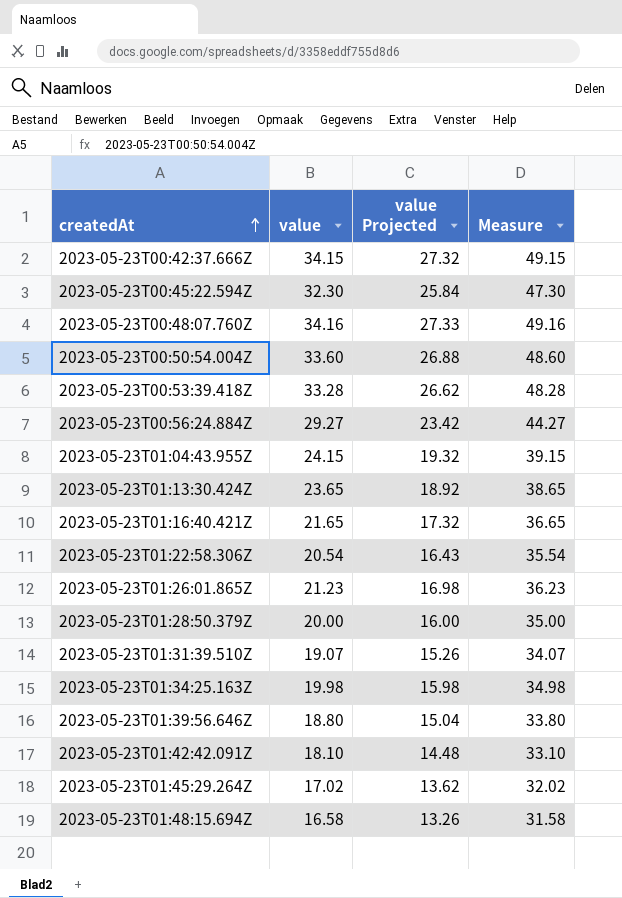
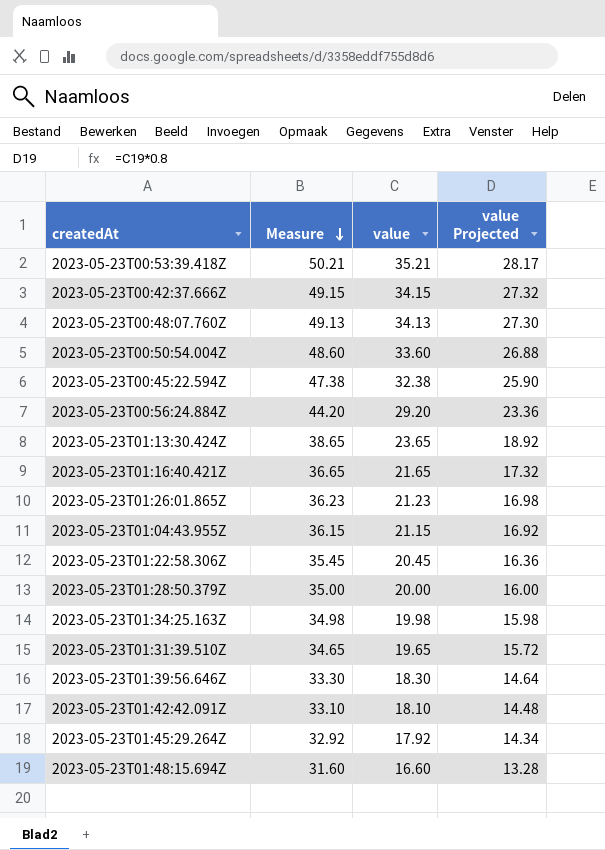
row order: createdAt ascending -> Measure descending
column Measure | position: 4 -> 2
2023-05-23T00:53:39.418Z | Measure: 48.28 -> 50.21
2023-05-23T00:53:39.418Z | value: 33.28 -> 35.21
2023-05-23T00:53:39.418Z | value Projected: 26.62 -> 28.17
2023-05-23T00:48:07.760Z | Measure: 49.16 -> 49.13
2023-05-23T00:48:07.760Z | value: 34.16 -> 34.13
2023-05-23T00:48:07.760Z | value Projected: 27.33 -> 27.30
2023-05-23T00:45:22.594Z | Measure: 47.30 -> 47.38
2023-05-23T00:45:22.594Z | value: 32.30 -> 32.38
2023-05-23T00:45:22.594Z | value Projected: 25.84 -> 25.90
2023-05-23T00:56:24.884Z | Measure: 44.27 -> 44.20
2023-05-23T00:56:24.884Z | value: 29.27 -> 29.20
2023-05-23T00:56:24.884Z | value Projected: 23.42 -> 23.36
2023-05-23T01:04:43.955Z | Measure: 39.15 -> 36.15
2023-05-23T01:04:43.955Z | value: 24.15 -> 21.15
2023-05-23T01:04:43.955Z | value Projected: 19.32 -> 16.92
2023-05-23T01:22:58.306Z | Measure: 35.54 -> 35.45
2023-05-23T01:22:58.306Z | value: 20.54 -> 20.45
2023-05-23T01:22:58.306Z | value Projected: 16.43 -> 16.36
2023-05-23T01:31:39.510Z | Measure: 34.07 -> 34.65
2023-05-23T01:31:39.510Z | value: 19.07 -> 19.65
2023-05-23T01:31:39.510Z | value Projected: 15.26 -> 15.72
2023-05-23T01:39:56.646Z | Measure: 33.80 -> 33.30
2023-05-23T01:39:56.646Z | value: 18.80 -> 18.30
2023-05-23T01:39:56.646Z | value Projected: 15.04 -> 14.64
2023-05-23T01:45:29.264Z | Measure: 32.02 -> 32.92
2023-05-23T01:45:29.264Z | value: 17.02 -> 17.92
2023-05-23T01:45:29.264Z | value Projected: 13.62 -> 14.34
2023-05-23T01:48:15.694Z | Measure: 31.58 -> 31.60
2023-05-23T01:48:15.694Z | value: 16.58 -> 16.60
2023-05-23T01:48:15.694Z | value Projected: 13.26 -> 13.28

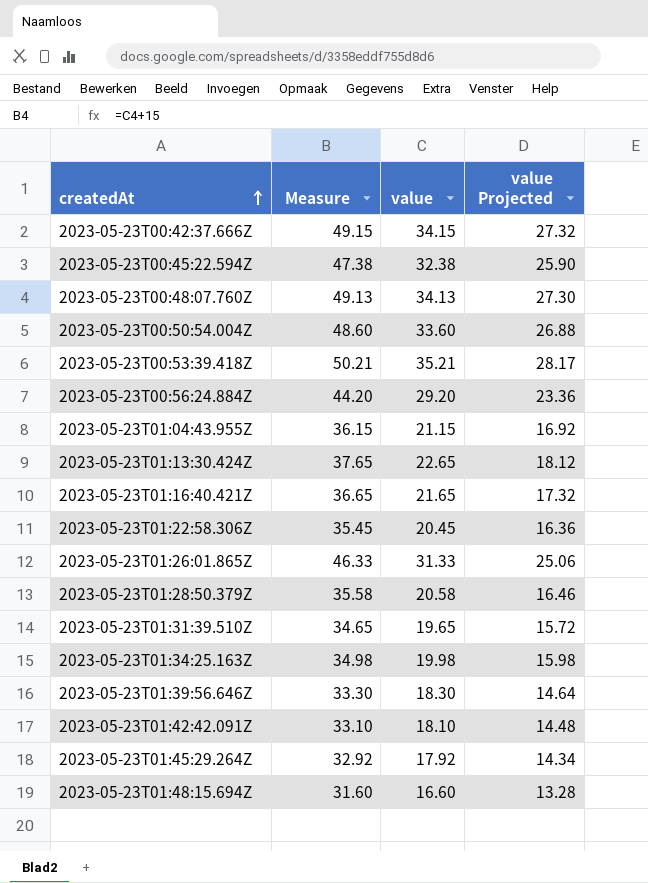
row order: Measure descending -> createdAt ascending
2023-05-23T01:13:30.424Z | Measure: 38.65 -> 37.65
2023-05-23T01:13:30.424Z | value: 23.65 -> 22.65
2023-05-23T01:13:30.424Z | value Projected: 18.92 -> 18.12
2023-05-23T01:26:01.865Z | Measure: 36.23 -> 46.33
2023-05-23T01:26:01.865Z | value: 21.23 -> 31.33
2023-05-23T01:26:01.865Z | value Projected: 16.98 -> 25.06
2023-05-23T01:28:50.379Z | Measure: 35.00 -> 35.58
2023-05-23T01:28:50.379Z | value: 20.00 -> 20.58
2023-05-23T01:28:50.379Z | value Projected: 16.00 -> 16.46

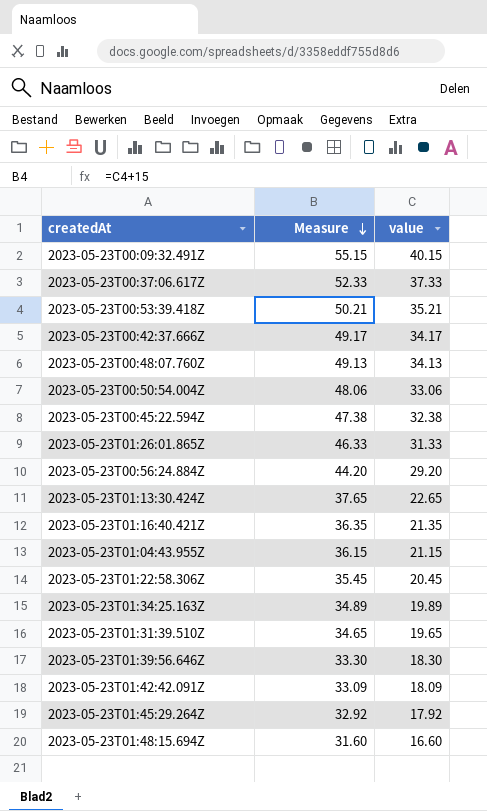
row order: createdAt ascending -> Measure descending
column value Projected | formula: [value] * 0.8 -> none
row 2023-05-23T01:28:50.379Z: 35.58 | 20.58 | 16.46 -> none
row 2023-05-23T00:09:32.491Z: none -> 55.15 | 40.15
row 2023-05-23T00:37:06.617Z: none -> 52.33 | 37.33
2023-05-23T00:42:37.666Z | Measure: 49.15 -> 49.17
2023-05-23T00:42:37.666Z | value: 34.15 -> 34.17
2023-05-23T00:50:54.004Z | Measure: 48.60 -> 48.06
2023-05-23T00:50:54.004Z | value: 33.60 -> 33.06
2023-05-23T01:16:40.421Z | Measure: 36.65 -> 36.35
2023-05-23T01:16:40.421Z | value: 21.65 -> 21.35
2023-05-23T01:34:25.163Z | Measure: 34.98 -> 34.89
2023-05-23T01:34:25.163Z | value: 19.98 -> 19.89
2023-05-23T01:42:42.091Z | Measure: 33.10 -> 33.09
2023-05-23T01:42:42.091Z | value: 18.10 -> 18.09

